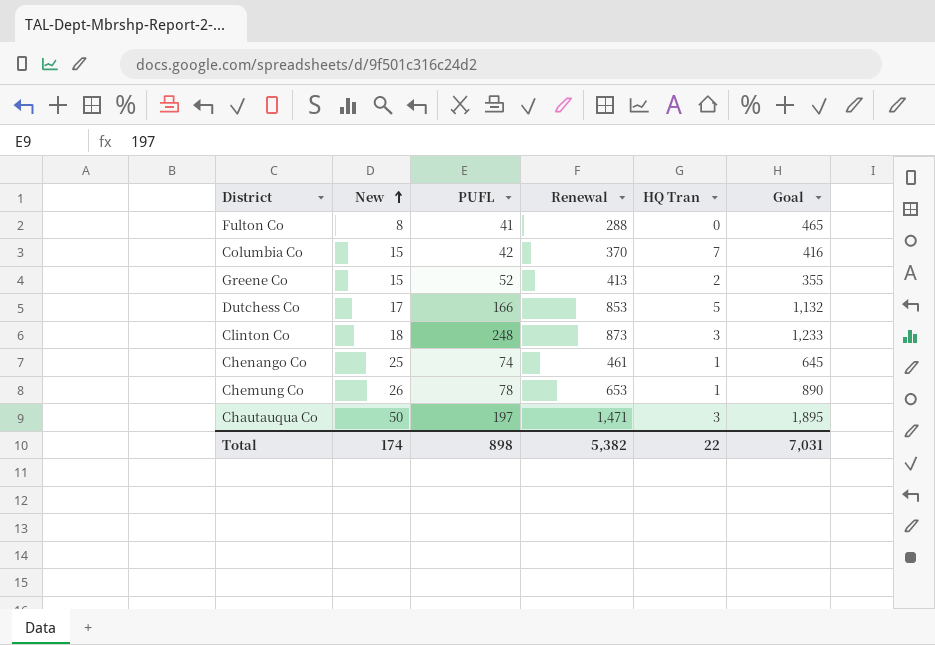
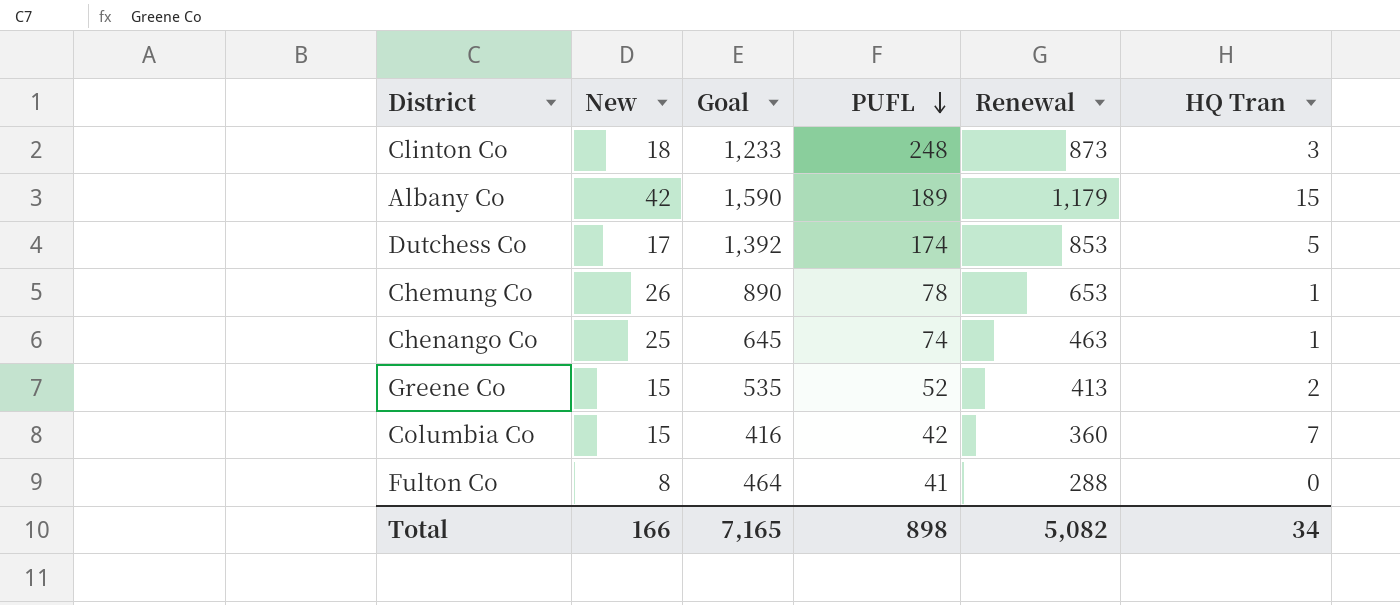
row order: New ascending -> PUFL descending
column Goal | position: 6 -> 3
row Chautauqua Co: 50 | 197 | 1,471 | 3 | 1,895 -> none
row Albany Co: none -> 42 | 1,590 | 189 | 1,179 | 15
Dutchess Co | Goal: 1,132 -> 1,392
Dutchess Co | PUFL: 166 -> 174
Chenango Co | Renewal: 461 -> 463
Greene Co | Goal: 355 -> 535
Columbia Co | Renewal: 370 -> 360
Fulton Co | Goal: 465 -> 464
Total | New: 174 -> 166
Total | Goal: 7,031 -> 7,165
Total | Renewal: 5,382 -> 5,082
Total | HQ Tran: 22 -> 34

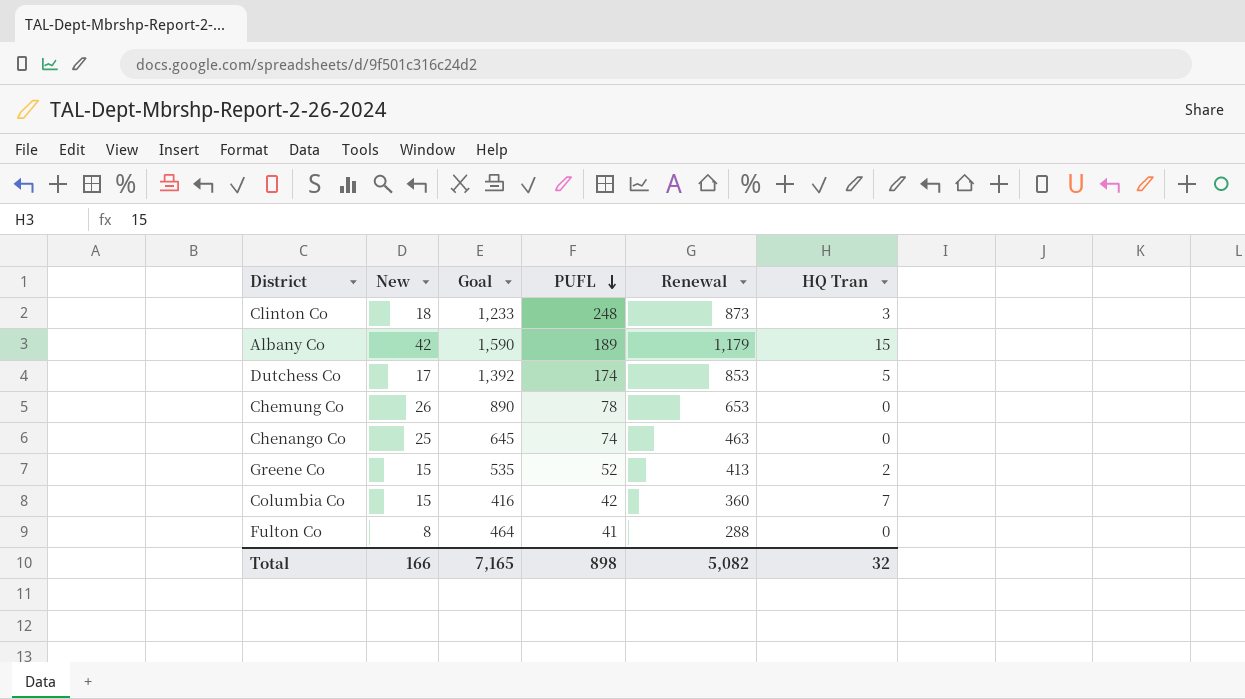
Chemung Co | HQ Tran: 1 -> 0
Chenango Co | HQ Tran: 1 -> 0
Total | HQ Tran: 34 -> 32

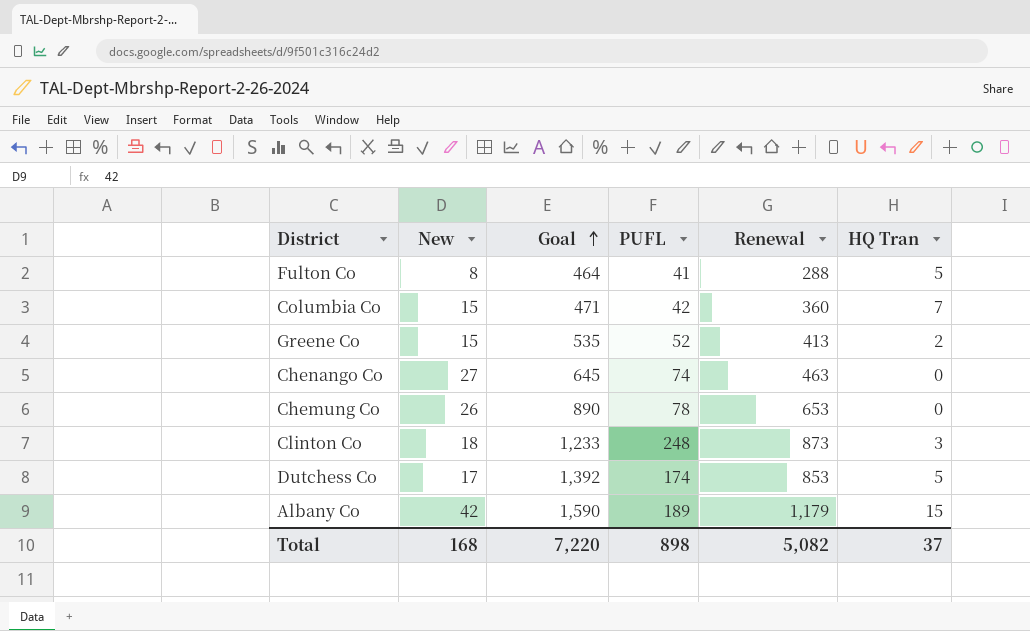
row order: PUFL descending -> Goal ascending
Fulton Co | HQ Tran: 0 -> 5
Columbia Co | Goal: 416 -> 471
Chenango Co | New: 25 -> 27
Total | New: 166 -> 168
Total | Goal: 7,165 -> 7,220
Total | HQ Tran: 32 -> 37

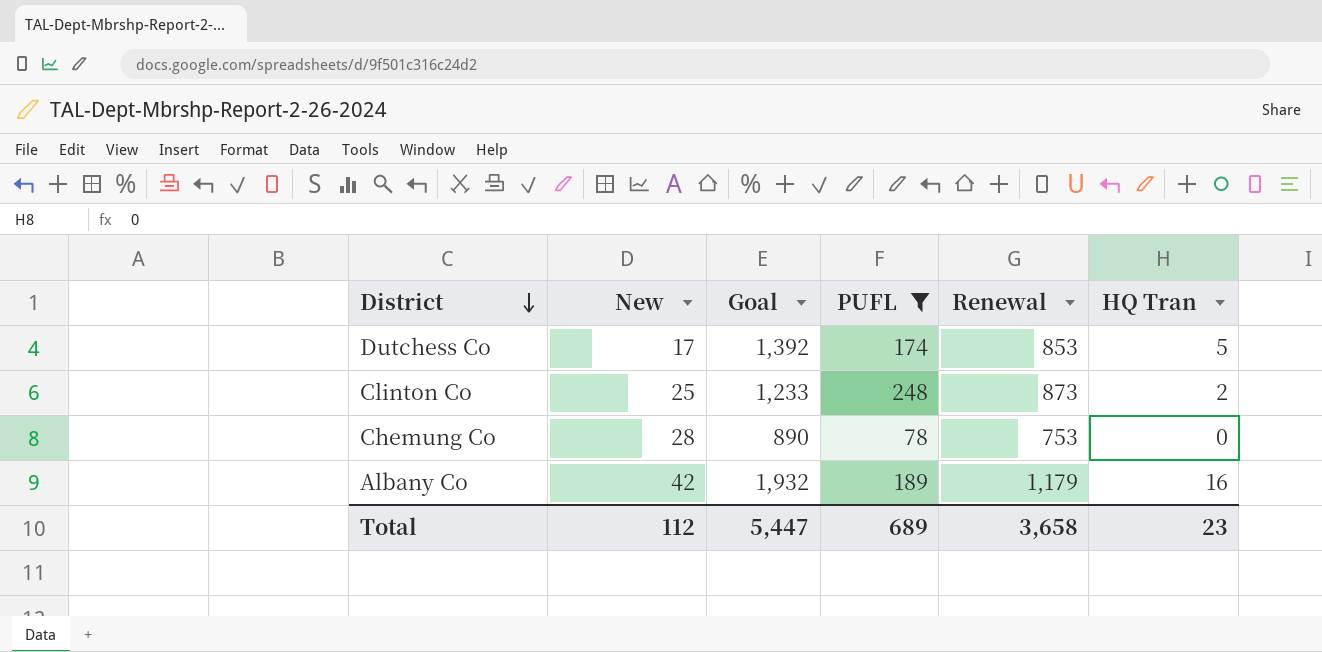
filter: none -> PUFL >= 78
row order: Goal ascending -> District descending
Clinton Co | New: 18 -> 25
Clinton Co | HQ Tran: 3 -> 2
Chemung Co | New: 26 -> 28
Chemung Co | Renewal: 653 -> 753
Albany Co | Goal: 1,590 -> 1,932
Albany Co | HQ Tran: 15 -> 16
Total | New: 168 -> 112
Total | Goal: 7,220 -> 5,447
Total | PUFL: 898 -> 689
Total | Renewal: 5,082 -> 3,658
Total | HQ Tran: 37 -> 23

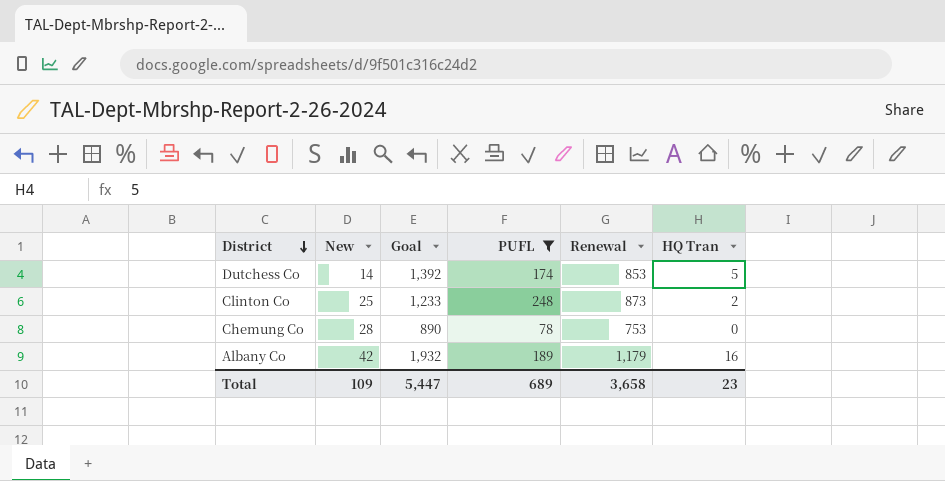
Dutchess Co | New: 17 -> 14
Total | New: 112 -> 109

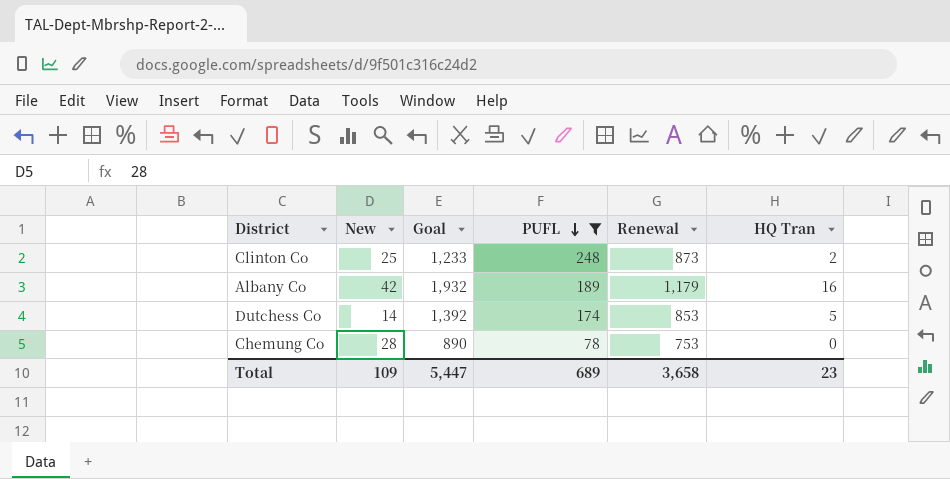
row order: District descending -> PUFL descending

